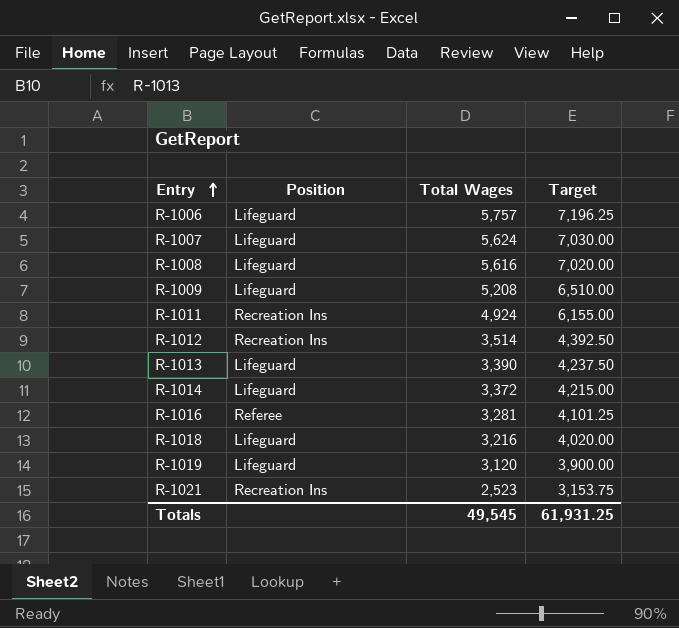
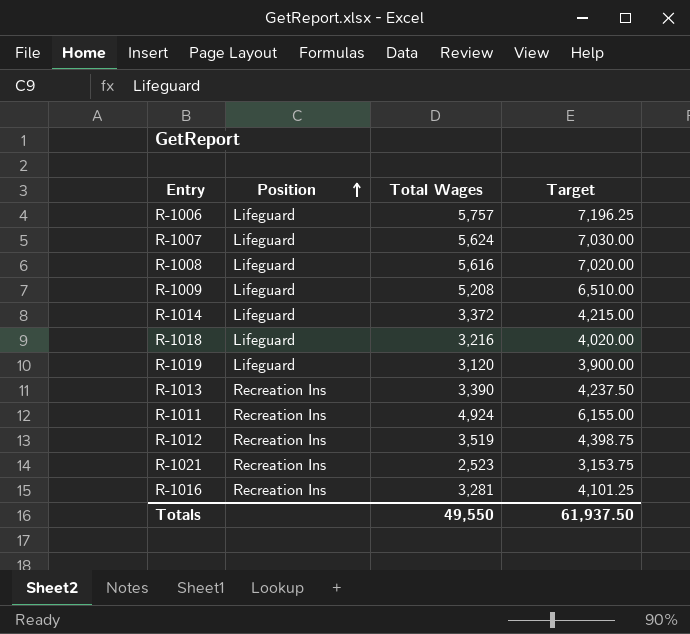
row order: Entry ascending -> Position ascending
R-1013 | Position: Lifeguard -> Recreation Ins
R-1012 | Total Wages: 3,514 -> 3,519
R-1012 | Target: 4,392.50 -> 4,398.75
R-1016 | Position: Referee -> Recreation Ins
Totals | Total Wages: 49,545 -> 49,550
Totals | Target: 61,931.25 -> 61,937.50

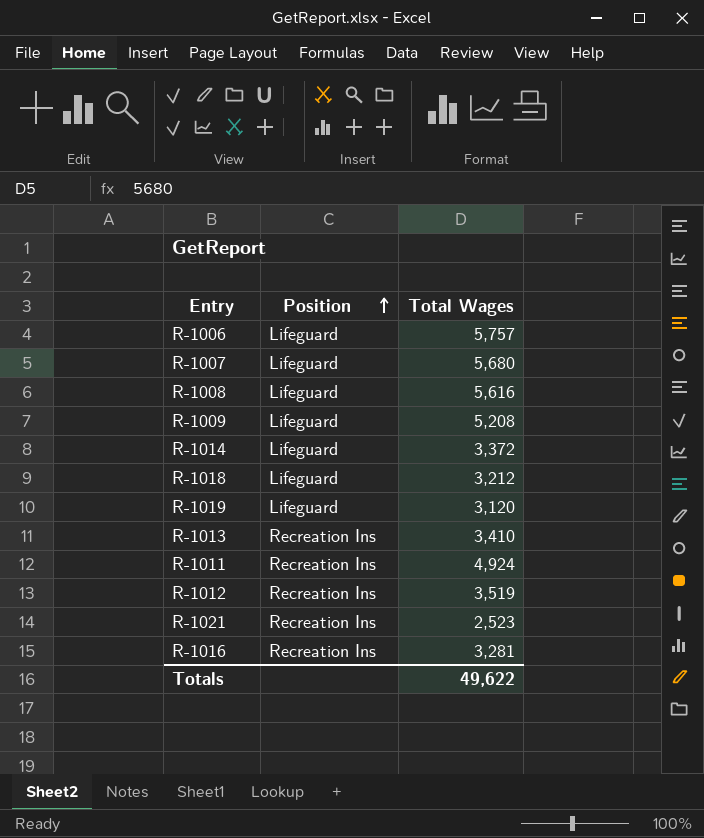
column Target | formula: [Total Wages] * 1.25 -> none
R-1007 | Total Wages: 5,624 -> 5,680
R-1018 | Total Wages: 3,216 -> 3,212
R-1013 | Total Wages: 3,390 -> 3,410
Totals | Total Wages: 49,550 -> 49,622

